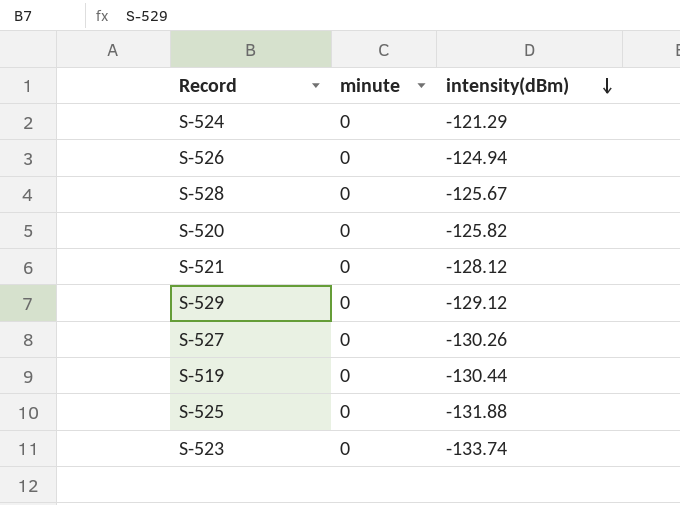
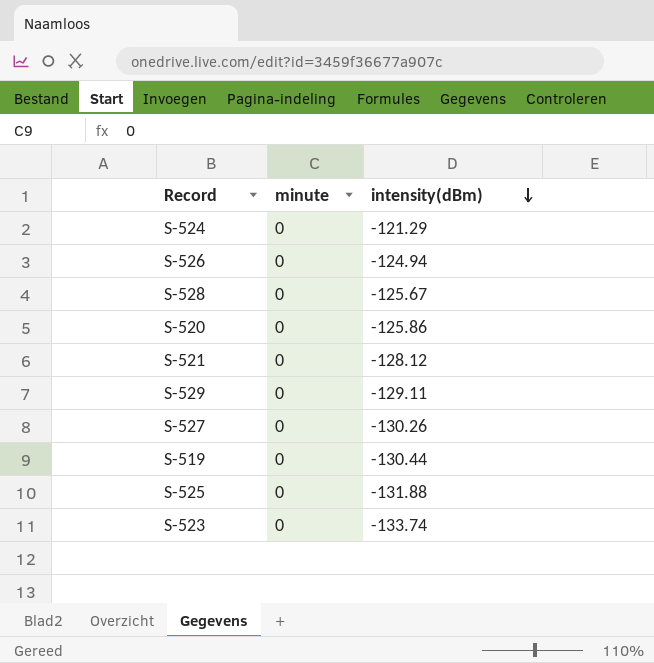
S-520 | intensity(dBm): -125.82 -> -125.86
S-529 | intensity(dBm): -129.12 -> -129.11

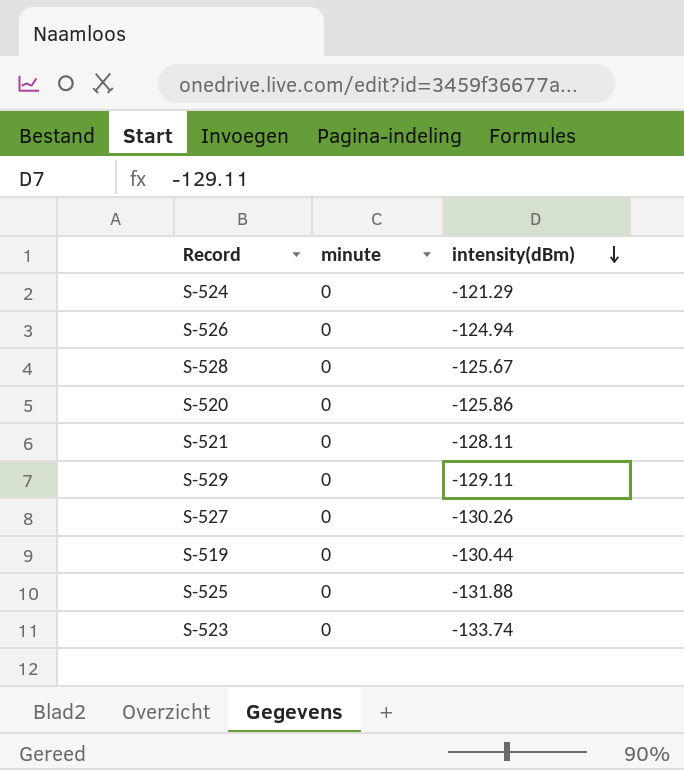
S-521 | intensity(dBm): -128.12 -> -128.11

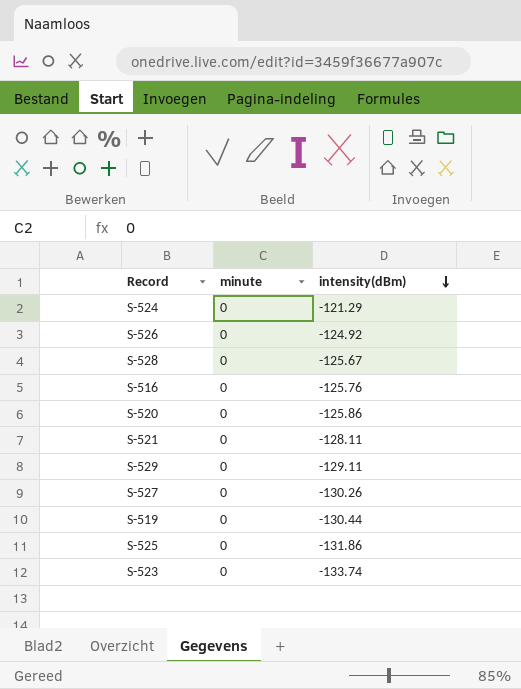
S-526 | intensity(dBm): -124.94 -> -124.92
row S-516: none -> 0 | -125.76
S-525 | intensity(dBm): -131.88 -> -131.86

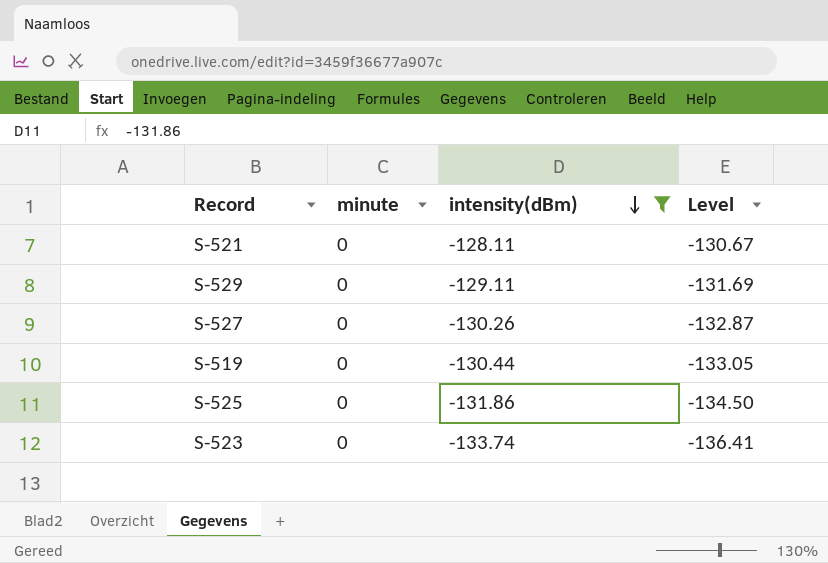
filter: none -> intensity(dBm) <= -128.11
column Level | formula: none -> [intensity(dBm)] * 1.02

